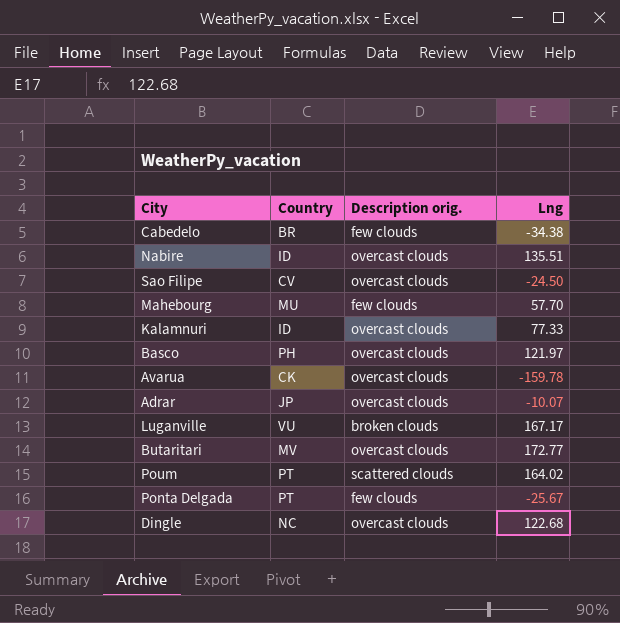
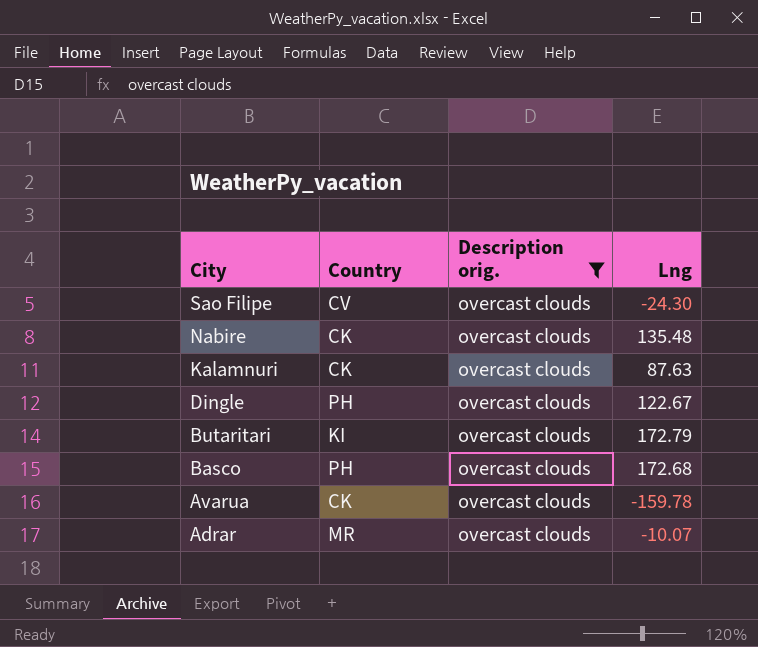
filter: none -> Description orig. = overcast clouds
row order: none -> City descending
Sao Filipe | Lng: -24.50 -> -24.30
Nabire | Country: ID -> CK
Nabire | Lng: 135.51 -> 135.48
Kalamnuri | Country: ID -> CK
Kalamnuri | Lng: 77.33 -> 87.63
Dingle | Country: NC -> PH
Dingle | Lng: 122.68 -> 122.67
Butaritari | Country: MV -> KI
Butaritari | Lng: 172.77 -> 172.79
Basco | Lng: 121.97 -> 172.68
Adrar | Country: JP -> MR

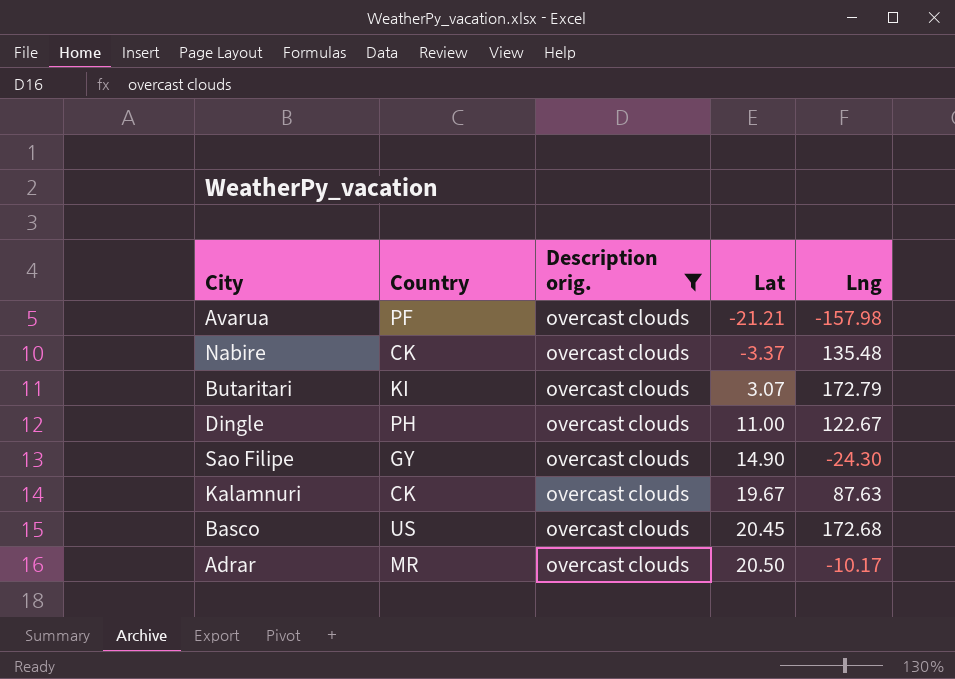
row order: City descending -> Lat ascending
column Lat | position: none -> 4
Avarua | Country: CK -> PF
Avarua | Lng: -159.78 -> -157.98
Sao Filipe | Country: CV -> GY
Basco | Country: PH -> US
Adrar | Lng: -10.07 -> -10.17

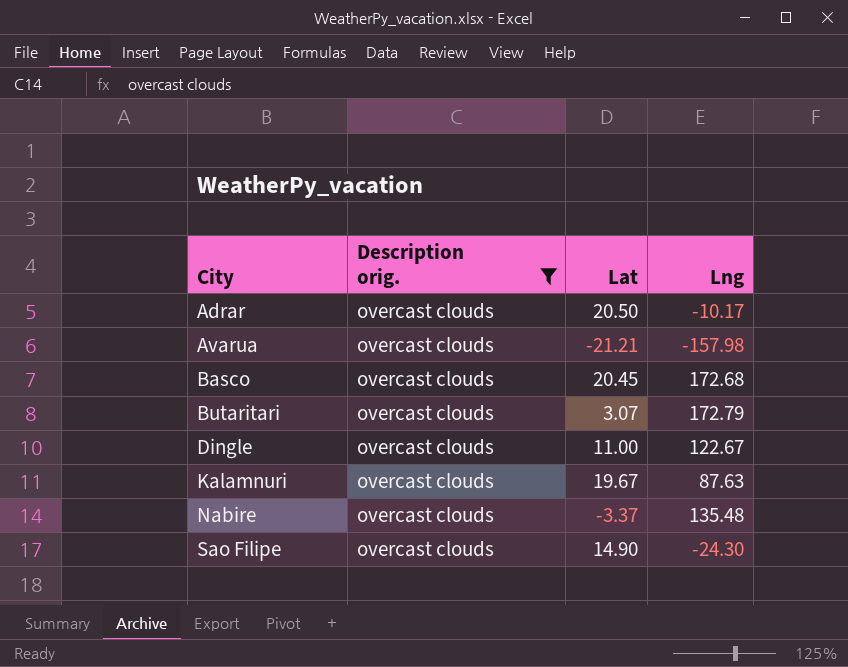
row order: Lat ascending -> City ascending
column Country | position: 2 -> none

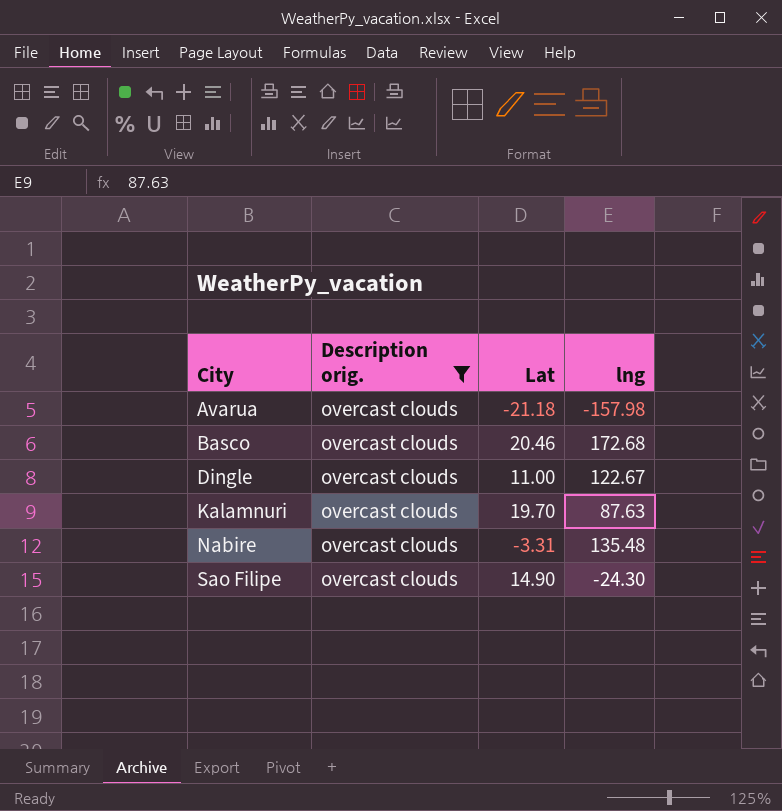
column name: Lng -> lng
row Adrar: overcast clouds | 20.50 | -10.17 -> none
row Butaritari: overcast clouds | 3.07 | 172.79 -> none
Avarua | Lat: -21.21 -> -21.18
Basco | Lat: 20.45 -> 20.46
Kalamnuri | Lat: 19.67 -> 19.70
Nabire | Lat: -3.37 -> -3.31

